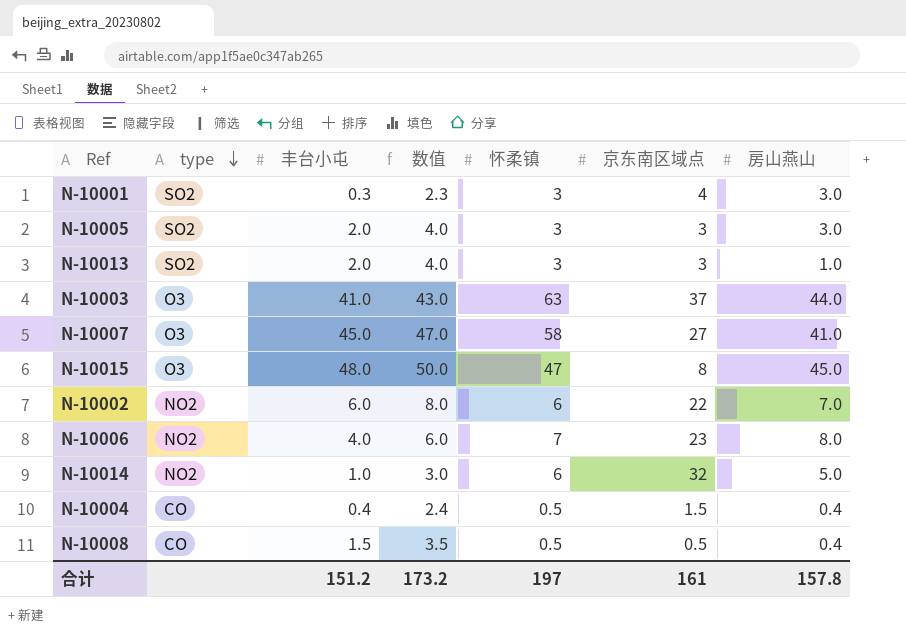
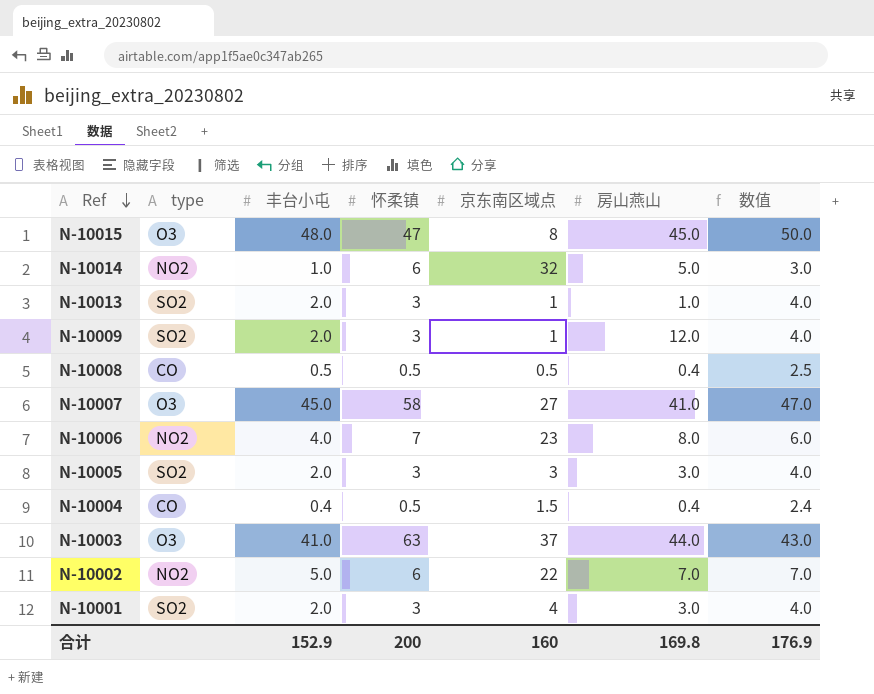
row order: type descending -> Ref descending
column 数值 | position: 4 -> 7
N-10013 | 京东南区域点: 3 -> 1
row N-10009: none -> SO2 | 2.0 | 3 | 1 | 12.0 | 4.0
N-10008 | 丰台小屯: 1.5 -> 0.5
N-10008 | 数值: 3.5 -> 2.5
N-10002 | 丰台小屯: 6.0 -> 5.0
N-10002 | 数值: 8.0 -> 7.0
N-10001 | 丰台小屯: 0.3 -> 2.0
N-10001 | 数值: 2.3 -> 4.0
合计 | 丰台小屯: 151.2 -> 152.9
合计 | 怀柔镇: 197 -> 200
合计 | 京东南区域点: 161 -> 160
合计 | 房山燕山: 157.8 -> 169.8
合计 | 数值: 173.2 -> 176.9

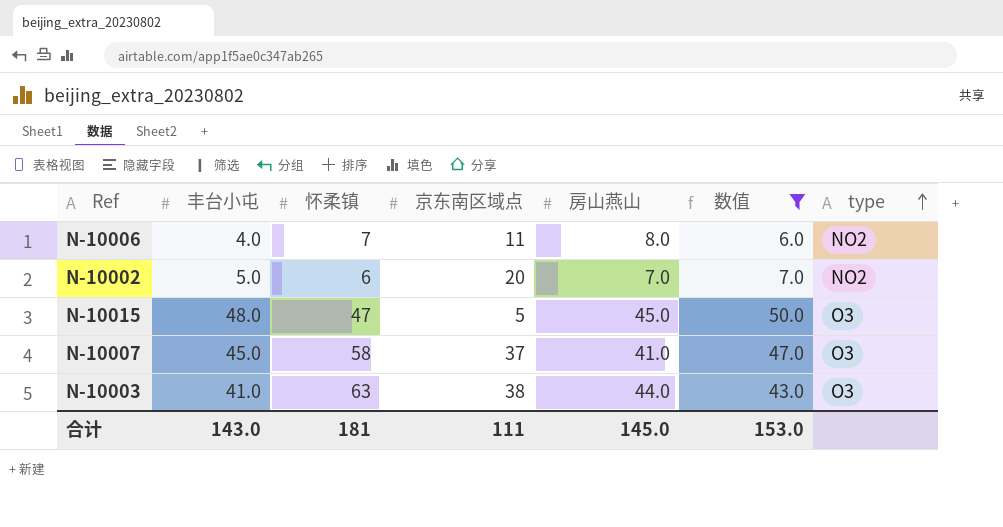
filter: none -> 数值 >= 6.0
row order: Ref descending -> type ascending
column type | position: 2 -> 7
N-10006 | 京东南区域点: 23 -> 11
N-10002 | 京东南区域点: 22 -> 20
N-10015 | 京东南区域点: 8 -> 5
N-10007 | 京东南区域点: 27 -> 37
N-10003 | 京东南区域点: 37 -> 38
合计 | 丰台小屯: 152.9 -> 143.0
合计 | 怀柔镇: 200 -> 181
合计 | 京东南区域点: 160 -> 111
合计 | 房山燕山: 169.8 -> 145.0
合计 | 数值: 176.9 -> 153.0

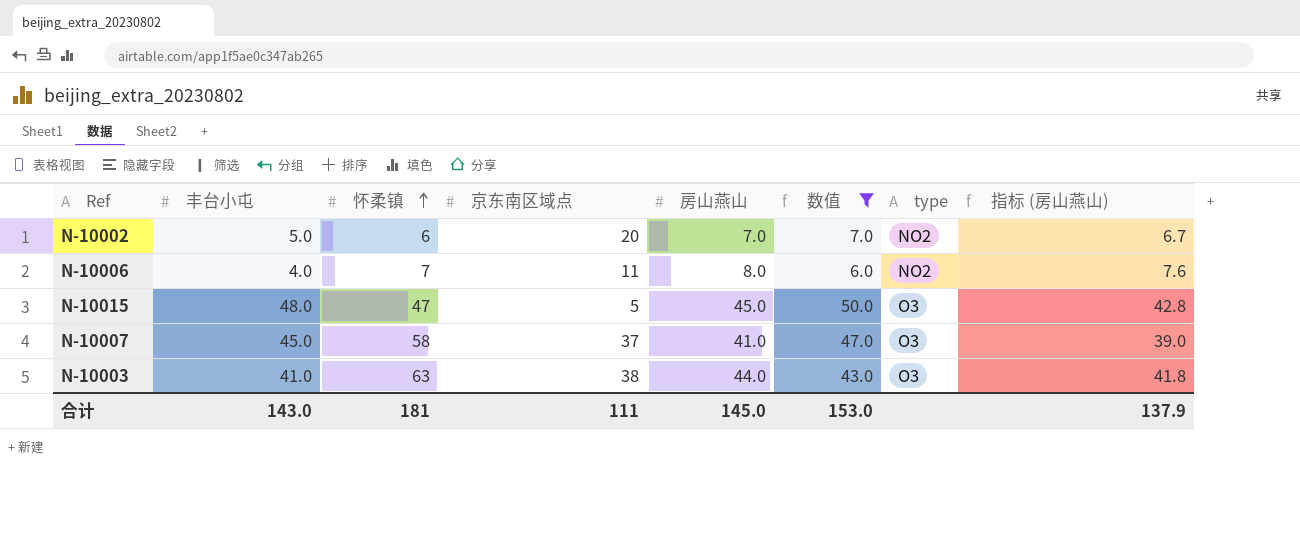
row order: type ascending -> 怀柔镇 ascending
column 指标 (房山燕山) | formula: none -> [房山燕山] * 0.95

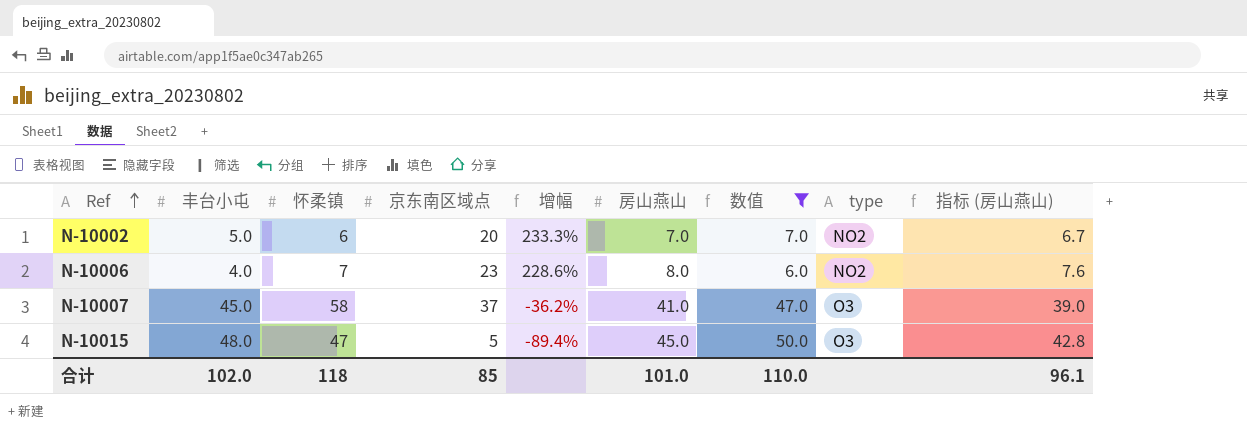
row order: 怀柔镇 ascending -> Ref ascending
column 增幅 | formula: none -> ([京东南区域点] - [怀柔镇]) / [怀柔镇]
row N-10003: 41.0 | 63 | 38 | 44.0 | 43.0 | O3 | 41.8 -> none
N-10006 | 京东南区域点: 11 -> 23
合计 | 丰台小屯: 143.0 -> 102.0
合计 | 怀柔镇: 181 -> 118
合计 | 京东南区域点: 111 -> 85
合计 | 房山燕山: 145.0 -> 101.0
合计 | 数值: 153.0 -> 110.0
合计 | 指标 (房山燕山): 137.9 -> 96.1

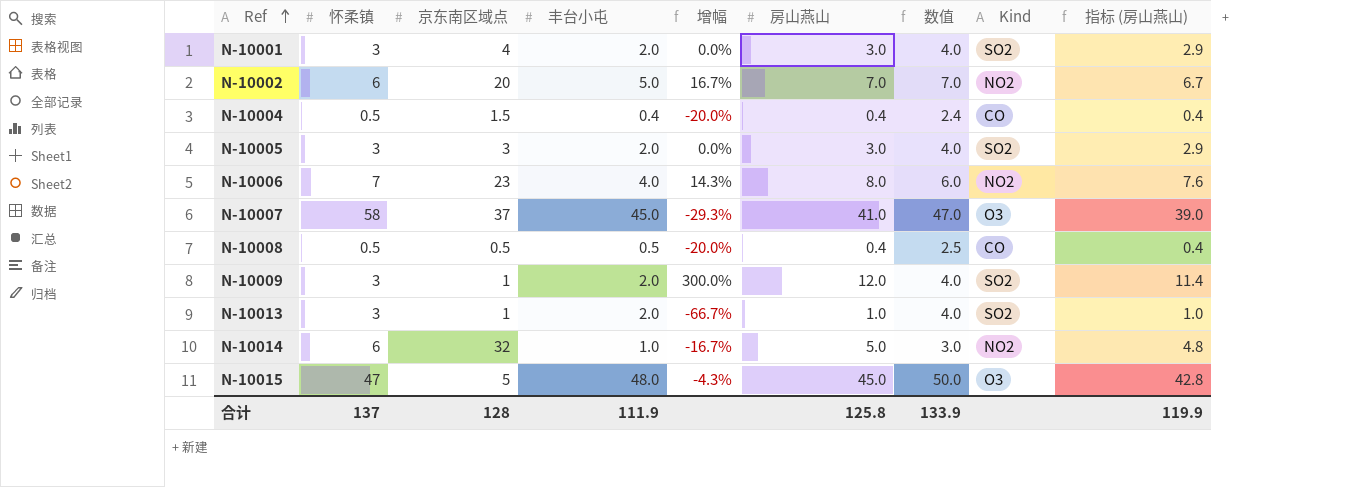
filter: 数值 >= 6.0 -> none
column 丰台小屯 | position: 2 -> 4
column 增幅 | formula: ([京东南区域点] - [怀柔镇]) / [怀柔镇] -> ([房山燕山] - [怀柔镇]) / [怀柔镇]
column name: type -> Kind
合计 | 怀柔镇: 118 -> 137
合计 | 京东南区域点: 85 -> 128
合计 | 丰台小屯: 102.0 -> 111.9
合计 | 房山燕山: 101.0 -> 125.8
合计 | 数值: 110.0 -> 133.9
合计 | 指标 (房山燕山): 96.1 -> 119.9

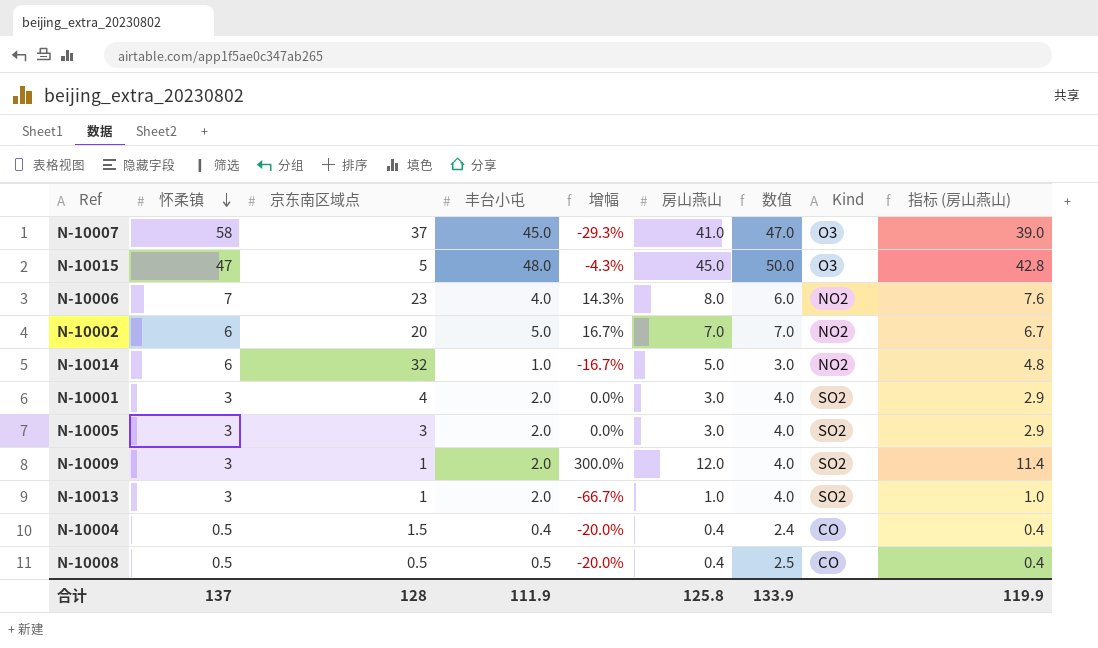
row order: Ref ascending -> 怀柔镇 descending

